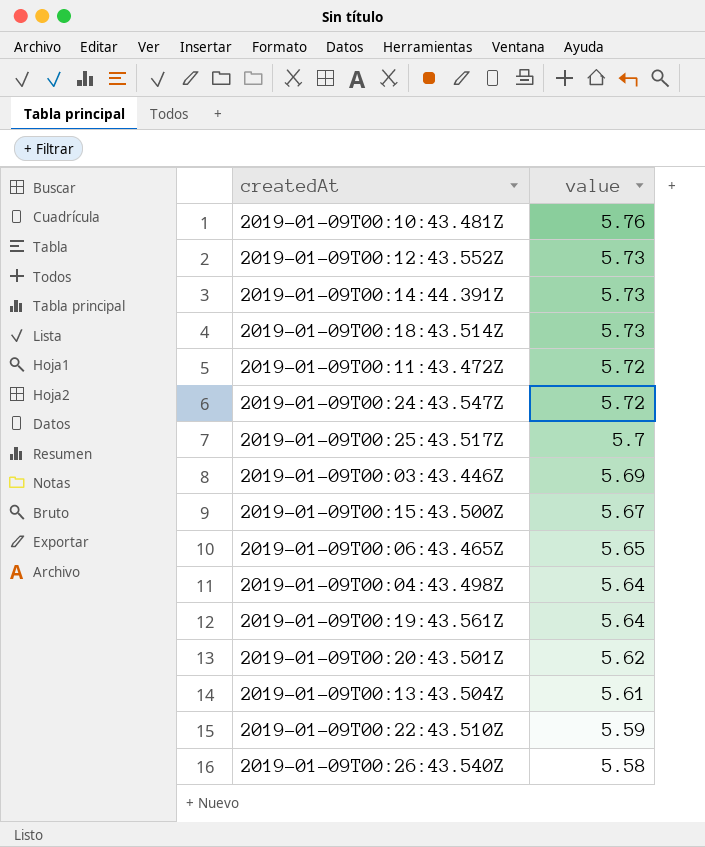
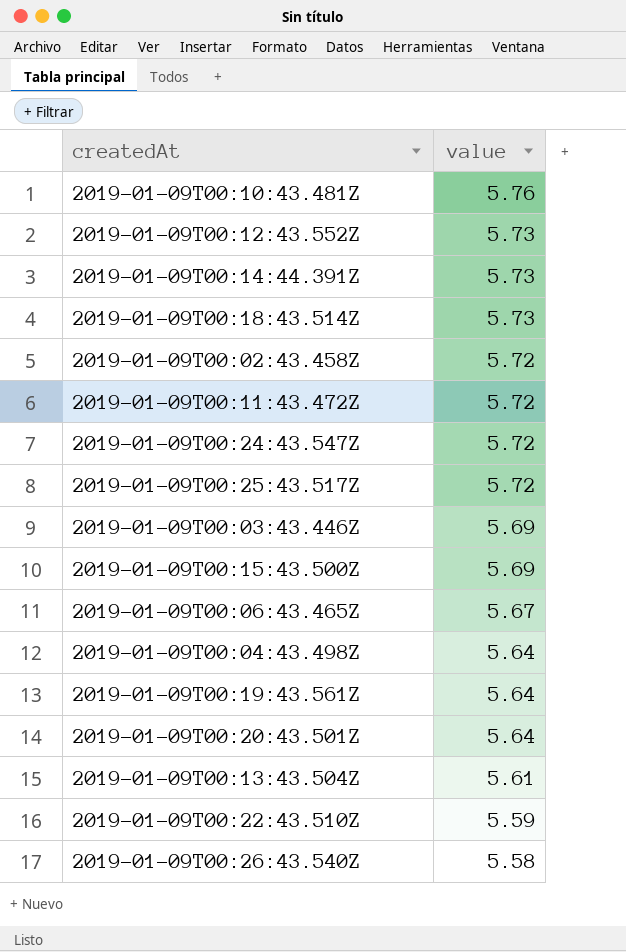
row 2019-01-09T00:02:43.458Z: none -> 5.72
2019-01-09T00:25:43.517Z | value: 5.7 -> 5.72
2019-01-09T00:15:43.500Z | value: 5.67 -> 5.69
2019-01-09T00:06:43.465Z | value: 5.65 -> 5.67
2019-01-09T00:20:43.501Z | value: 5.62 -> 5.64

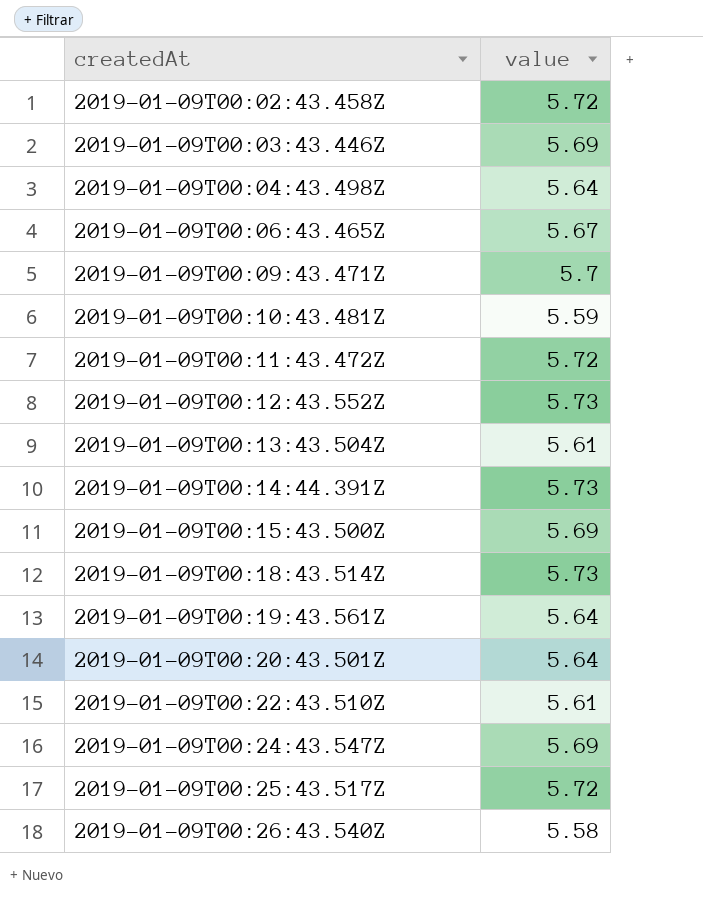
row order: value descending -> createdAt ascending
row 2019-01-09T00:09:43.471Z: none -> 5.7
2019-01-09T00:10:43.481Z | value: 5.76 -> 5.59
2019-01-09T00:22:43.510Z | value: 5.59 -> 5.61
2019-01-09T00:24:43.547Z | value: 5.72 -> 5.69

